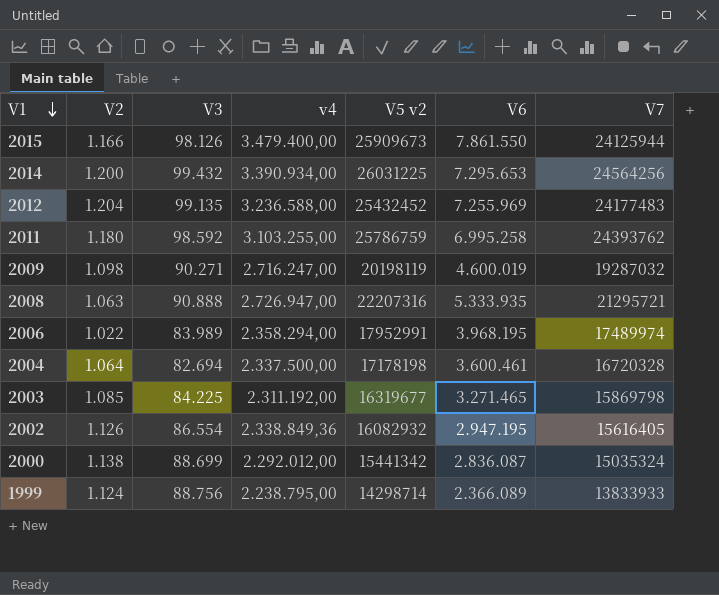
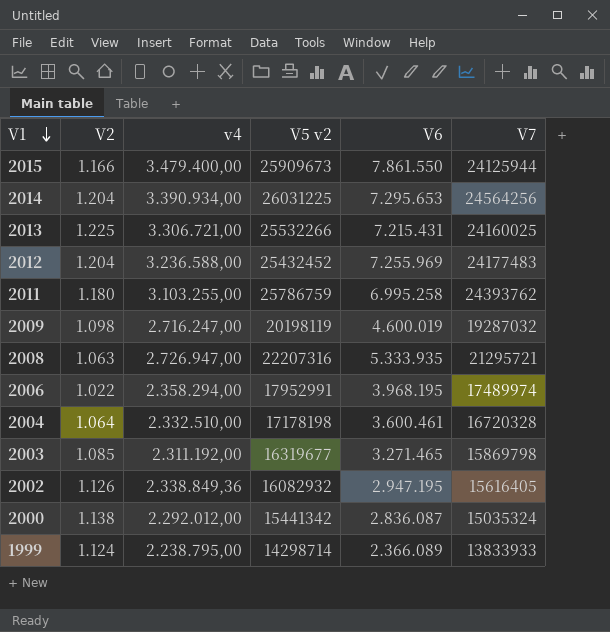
column V3 | position: 3 -> none
2014 | V2: 1.200 -> 1.204
row 2013: none -> 1.225 | 3.306.721,00 | 25532266 | 7.215.431 | 24160025
2004 | v4: 2.337.500,00 -> 2.332.510,00

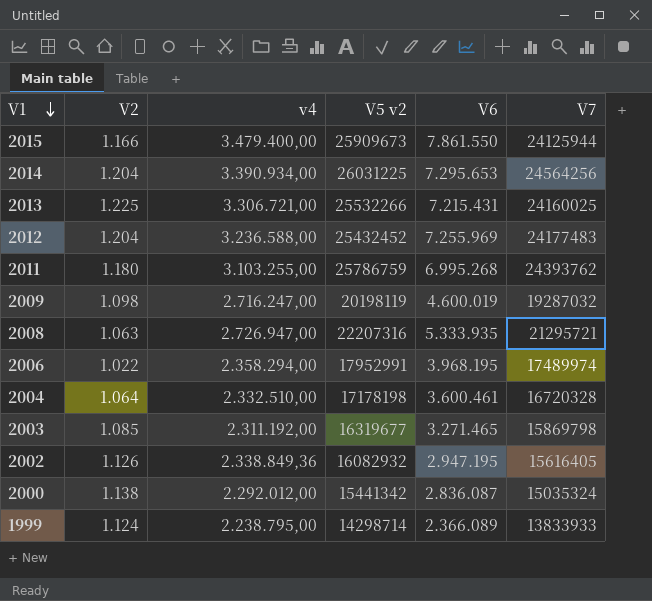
2011 | V6: 6.995.258 -> 6.995.268

